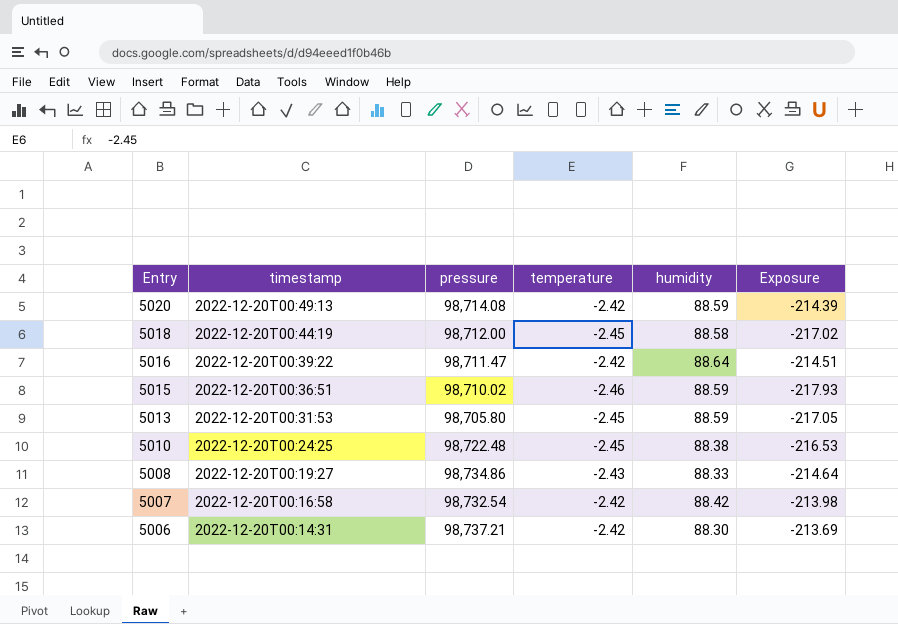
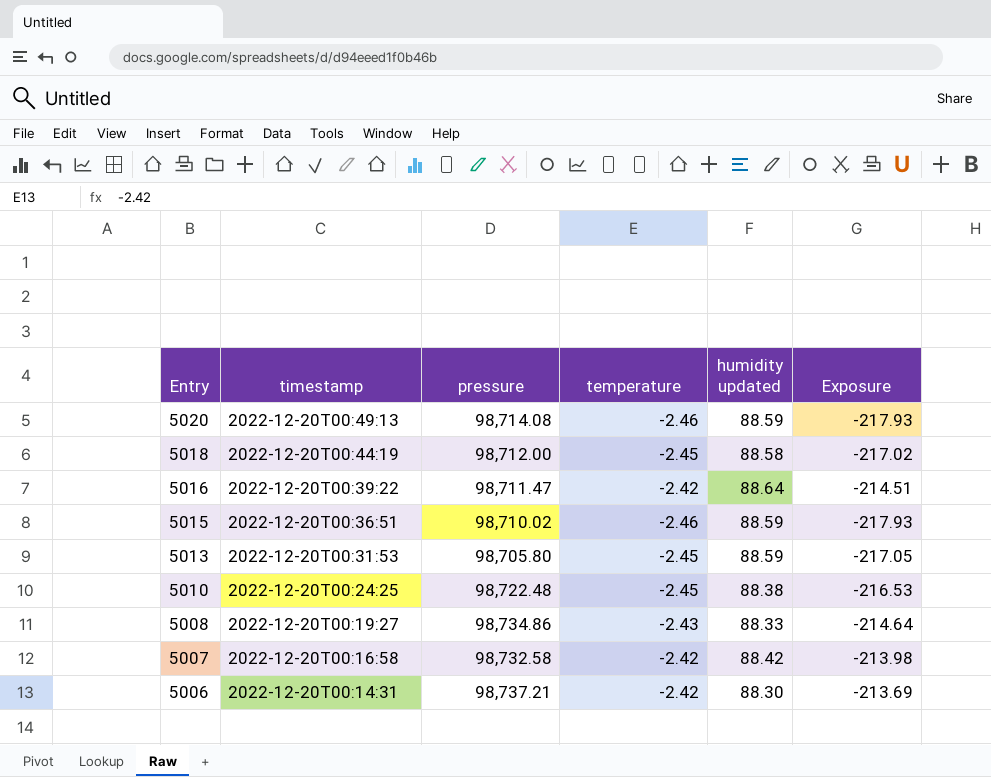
column name: humidity -> humidity updated
5020 | temperature: -2.42 -> -2.46
5020 | Exposure: -214.39 -> -217.93
5007 | pressure: 98,732.54 -> 98,732.58

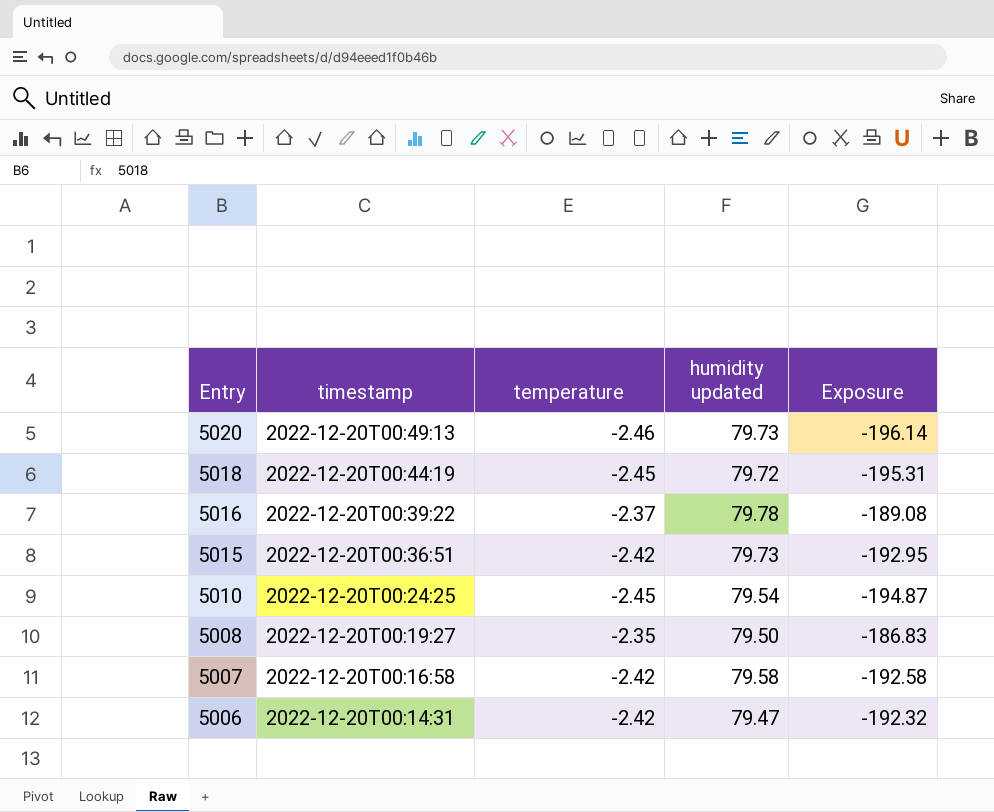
column pressure | position: 3 -> none
row 5013: 2022-12-20T00:31:53 | 98,705.80 | -2.45 | 88.59 | -217.05 -> none
5020 | humidity updated: 88.59 -> 79.73
5020 | Exposure: -217.93 -> -196.14
5018 | humidity updated: 88.58 -> 79.72
5018 | Exposure: -217.02 -> -195.31
5016 | temperature: -2.42 -> -2.37
5016 | humidity updated: 88.64 -> 79.78
5016 | Exposure: -214.51 -> -189.08
5015 | temperature: -2.46 -> -2.42
5015 | humidity updated: 88.59 -> 79.73
5015 | Exposure: -217.93 -> -192.95
5010 | humidity updated: 88.38 -> 79.54
5010 | Exposure: -216.53 -> -194.87
5008 | temperature: -2.43 -> -2.35
5008 | humidity updated: 88.33 -> 79.50
5008 | Exposure: -214.64 -> -186.83
5007 | humidity updated: 88.42 -> 79.58
5007 | Exposure: -213.98 -> -192.58
5006 | humidity updated: 88.30 -> 79.47
5006 | Exposure: -213.69 -> -192.32

